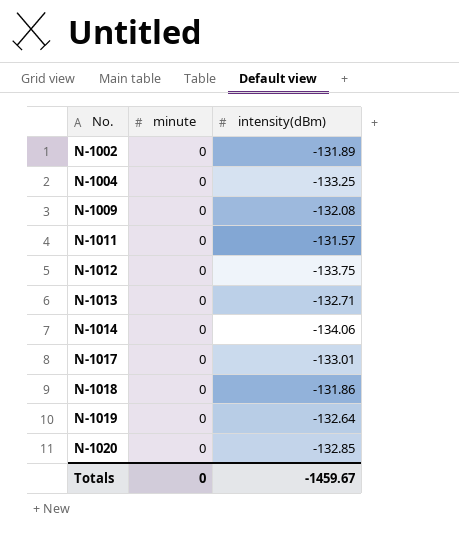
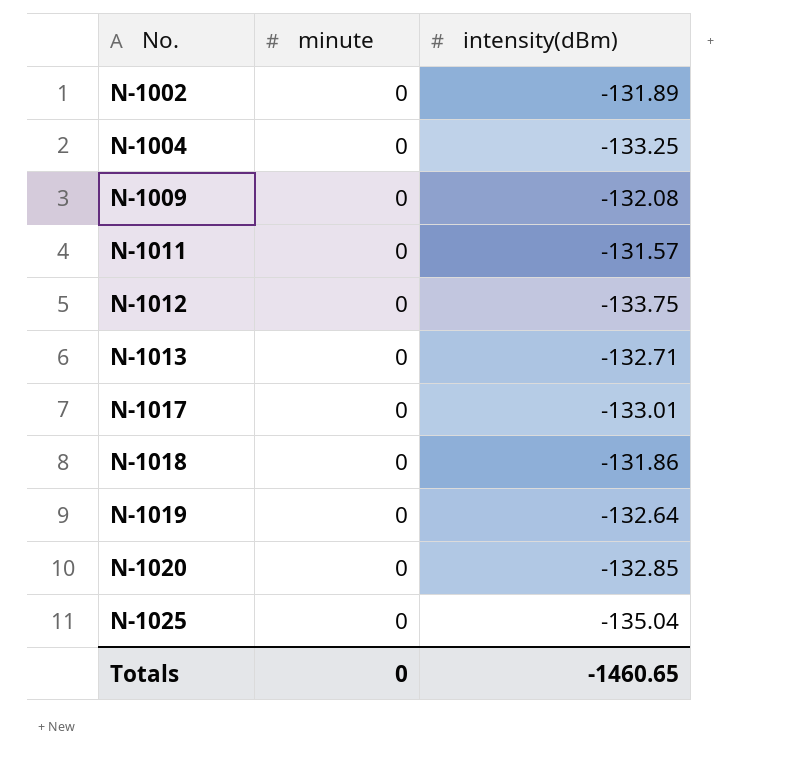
row N-1014: 0 | -134.06 -> none
row N-1025: none -> 0 | -135.04
Totals | intensity(dBm): -1459.67 -> -1460.65

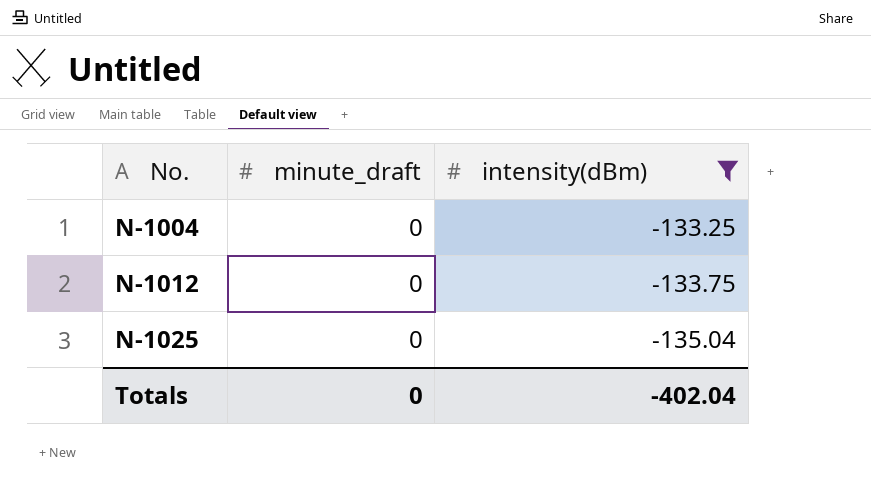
filter: none -> intensity(dBm) <= -133.25
column name: minute -> minute_draft
Totals | intensity(dBm): -1460.65 -> -402.04

